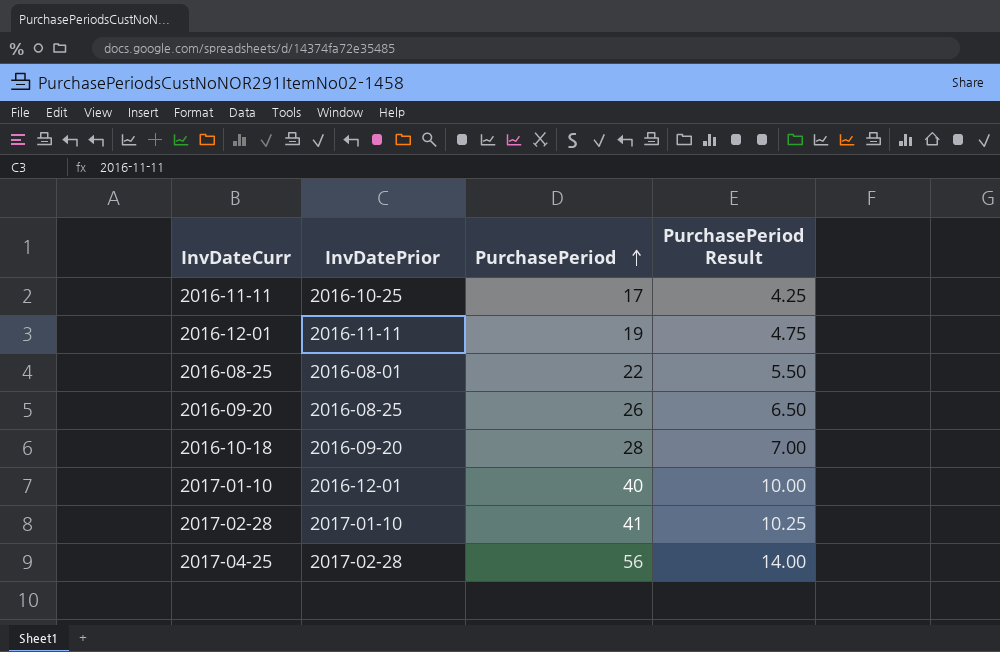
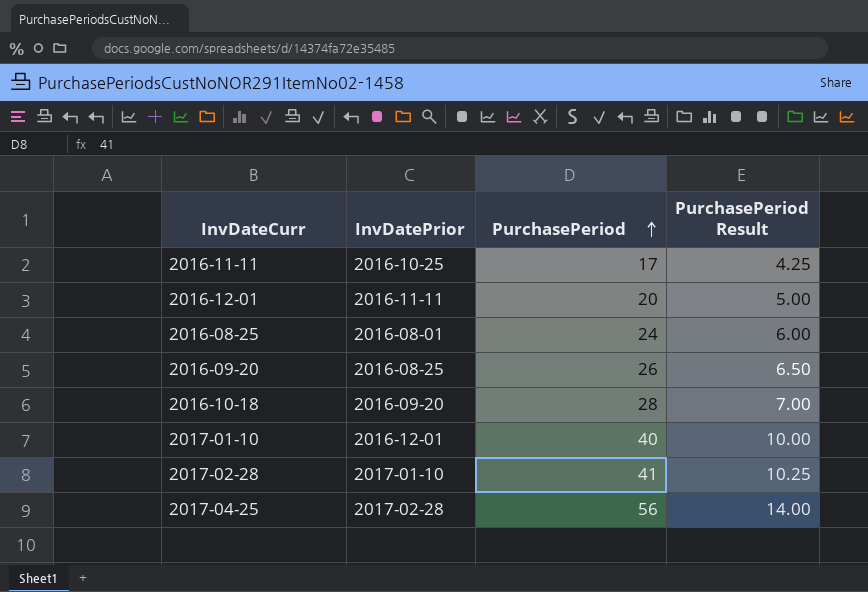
2016-12-01 | PurchasePeriod: 19 -> 20
2016-12-01 | PurchasePeriod Result: 4.75 -> 5.00
2016-08-25 | PurchasePeriod: 22 -> 24
2016-08-25 | PurchasePeriod Result: 5.50 -> 6.00

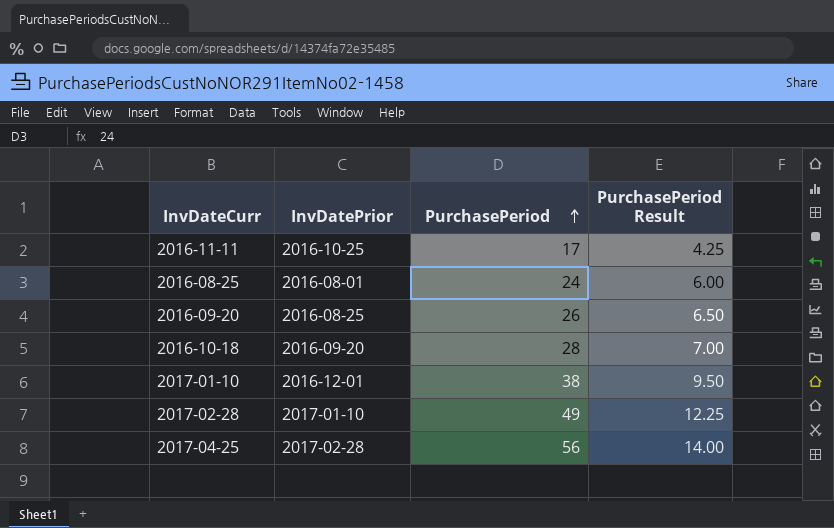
row 2016-12-01: 2016-11-11 | 20 | 5.00 -> none
2017-01-10 | PurchasePeriod: 40 -> 38
2017-01-10 | PurchasePeriod Result: 10.00 -> 9.50
2017-02-28 | PurchasePeriod: 41 -> 49
2017-02-28 | PurchasePeriod Result: 10.25 -> 12.25

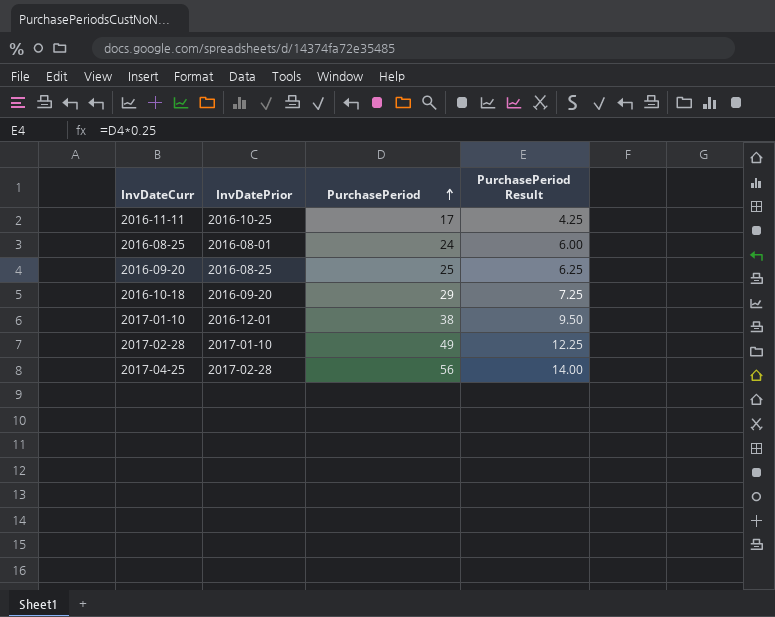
2016-09-20 | PurchasePeriod: 26 -> 25
2016-09-20 | PurchasePeriod Result: 6.50 -> 6.25
2016-10-18 | PurchasePeriod: 28 -> 29
2016-10-18 | PurchasePeriod Result: 7.00 -> 7.25

